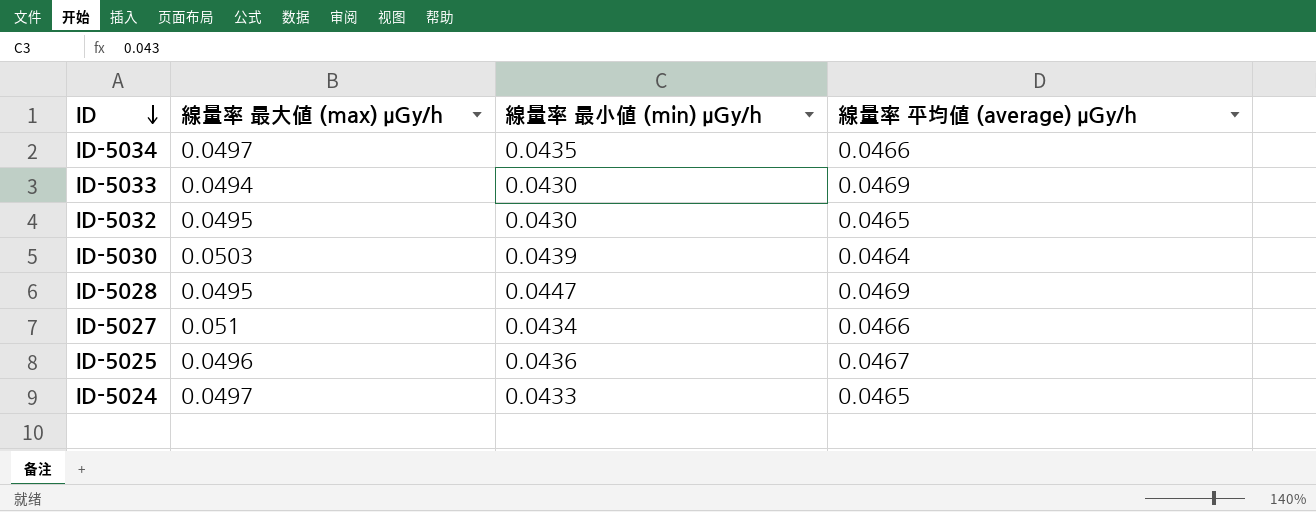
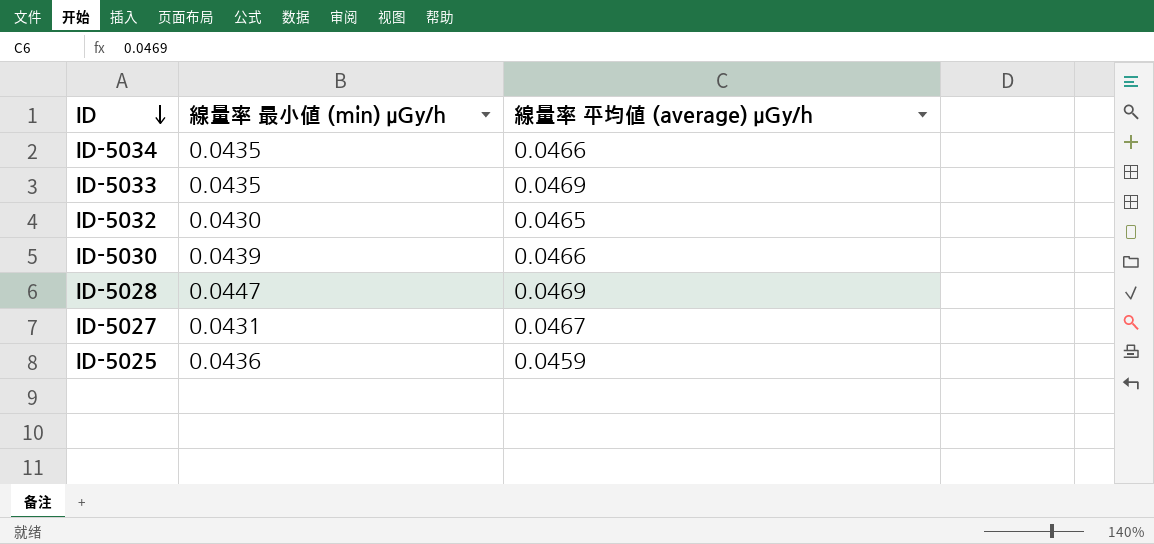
column 線量率 最大値 (max) μGy/h | position: 2 -> none
row ID-5024: 0.0497 | 0.0433 | 0.0465 -> none
ID-5033 | 線量率 最小値 (min) μGy/h: 0.0430 -> 0.0435
ID-5030 | 線量率 平均値 (average) μGy/h: 0.0464 -> 0.0466
ID-5027 | 線量率 最小値 (min) μGy/h: 0.0434 -> 0.0431
ID-5027 | 線量率 平均値 (average) μGy/h: 0.0466 -> 0.0467
ID-5025 | 線量率 平均値 (average) μGy/h: 0.0467 -> 0.0459

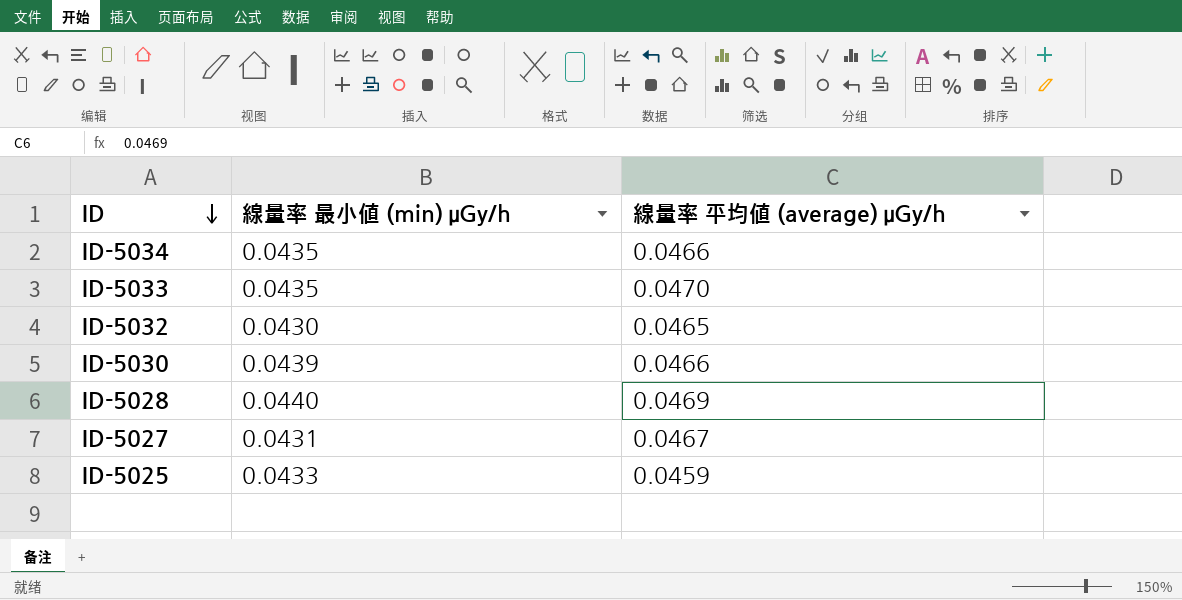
ID-5033 | 線量率 平均値 (average) μGy/h: 0.0469 -> 0.0470
ID-5028 | 線量率 最小値 (min) μGy/h: 0.0447 -> 0.0440
ID-5025 | 線量率 最小値 (min) μGy/h: 0.0436 -> 0.0433

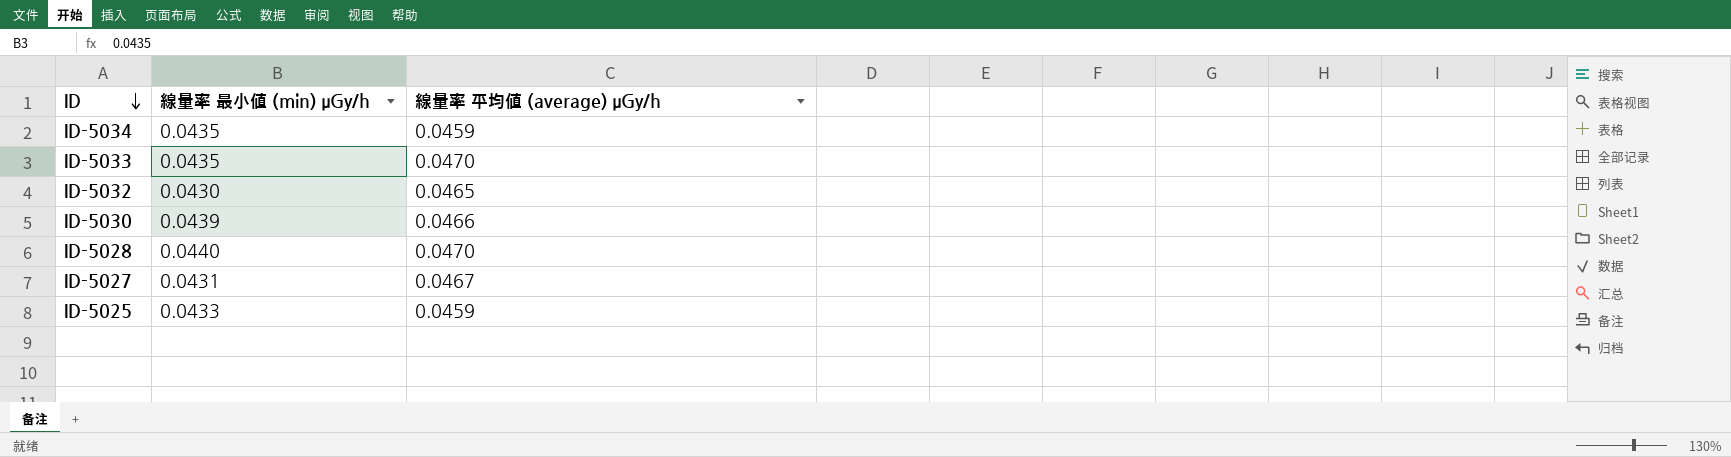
ID-5034 | 線量率 平均値 (average) μGy/h: 0.0466 -> 0.0459
ID-5028 | 線量率 平均値 (average) μGy/h: 0.0469 -> 0.0470

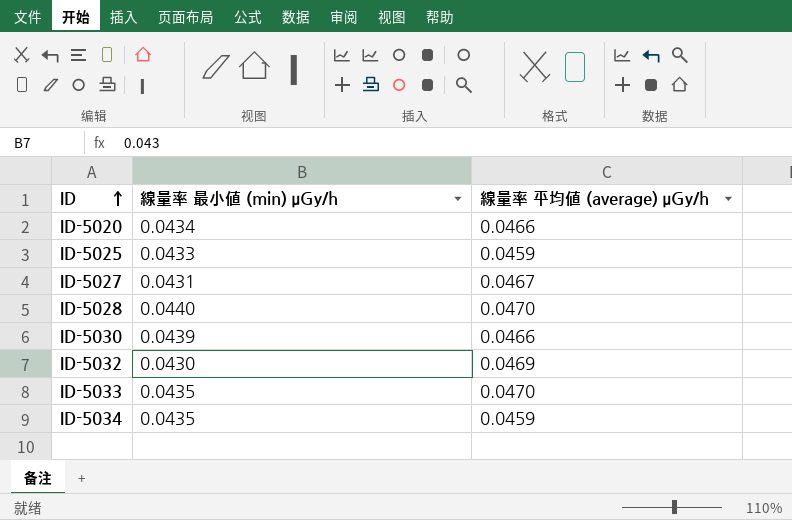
row order: ID descending -> ID ascending
row ID-5020: none -> 0.0434 | 0.0466
ID-5032 | 線量率 平均値 (average) μGy/h: 0.0465 -> 0.0469

